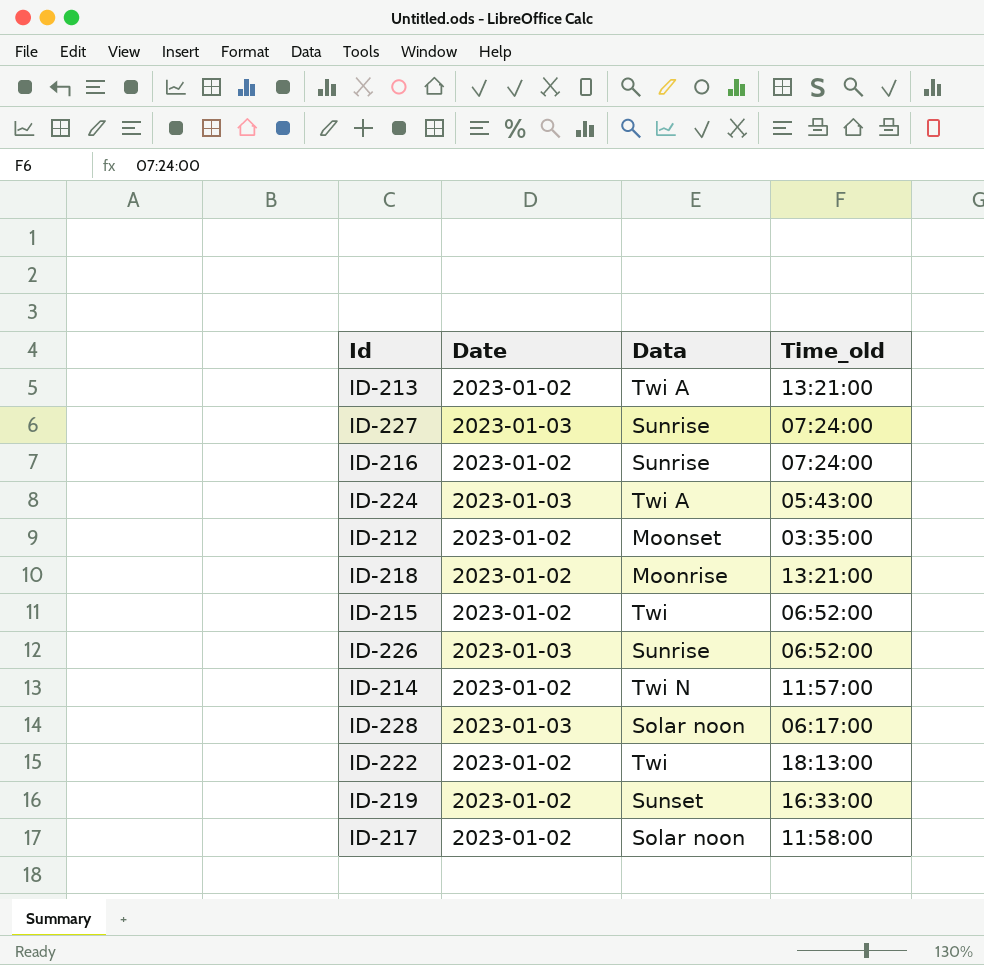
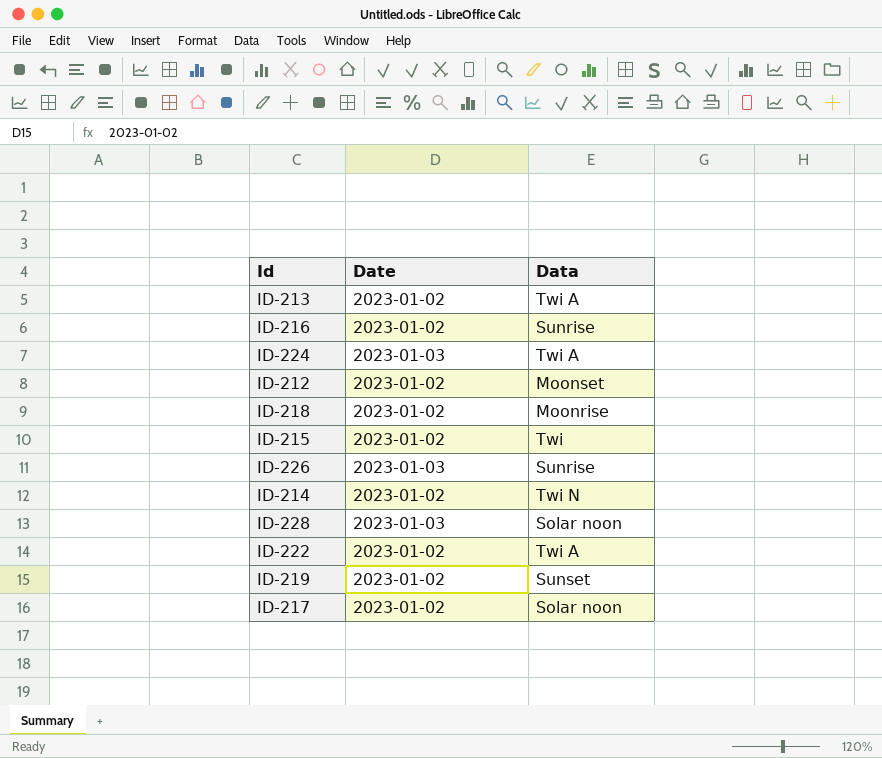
column Time_old | position: 4 -> none
row ID-227: 2023-01-03 | Sunrise | 07:24:00 -> none
ID-222 | Data: Twi -> Twi A

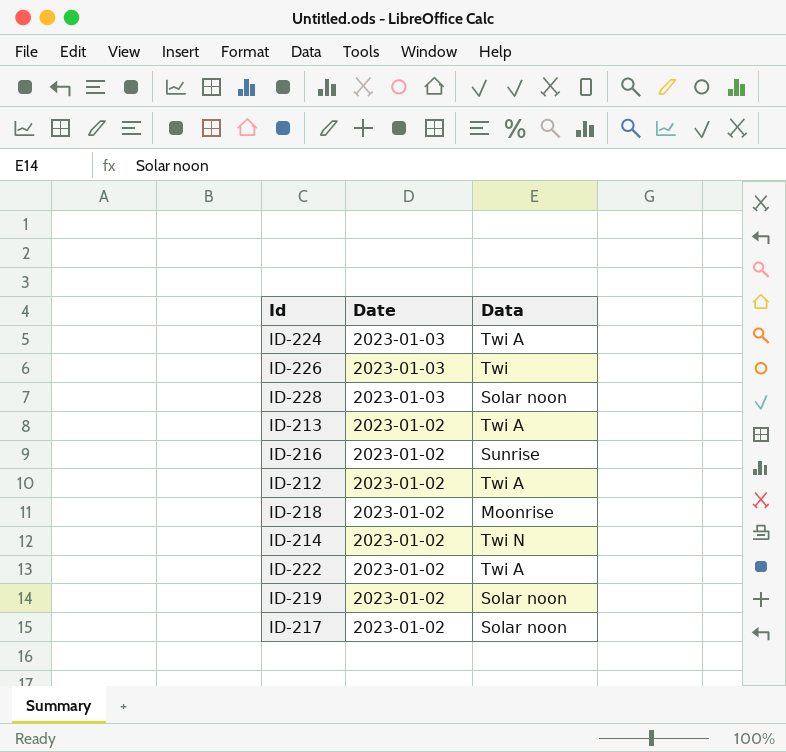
row order: none -> Date descending
row ID-215: 2023-01-02 | Twi -> none
ID-226 | Data: Sunrise -> Twi
ID-212 | Data: Moonset -> Twi A
ID-219 | Data: Sunset -> Solar noon

